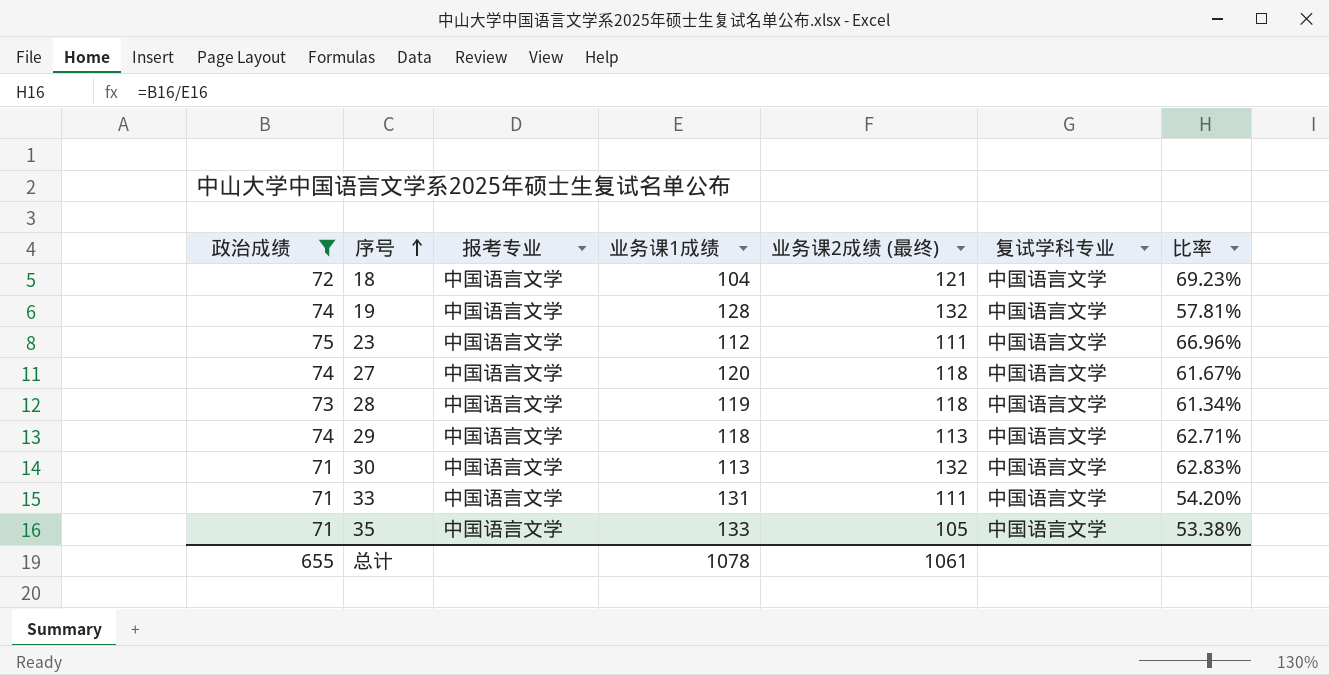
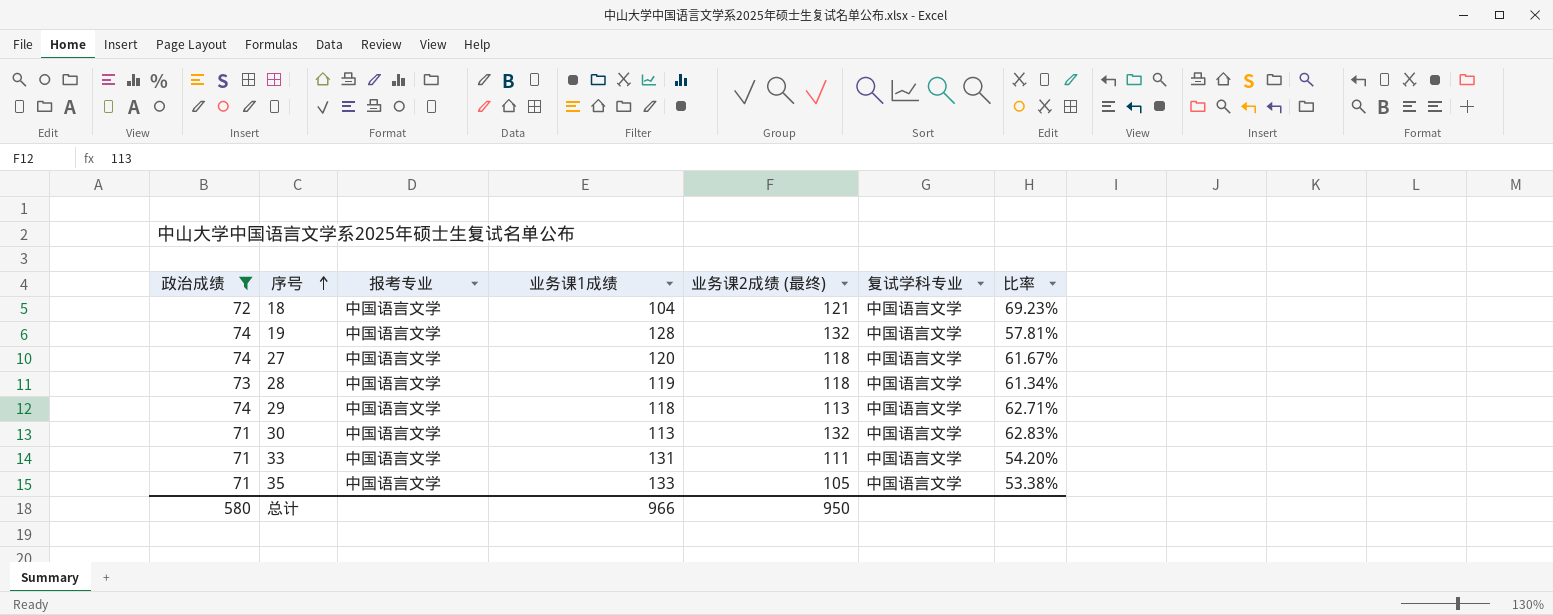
row 23: 75 | 中国语言文学 | 112 | 111 | 中国语言文学 | 66.96% -> none
总计 | 政治成绩: 655 -> 580
总计 | 业务课1成绩: 1078 -> 966
总计 | 业务课2成绩 (最终): 1061 -> 950

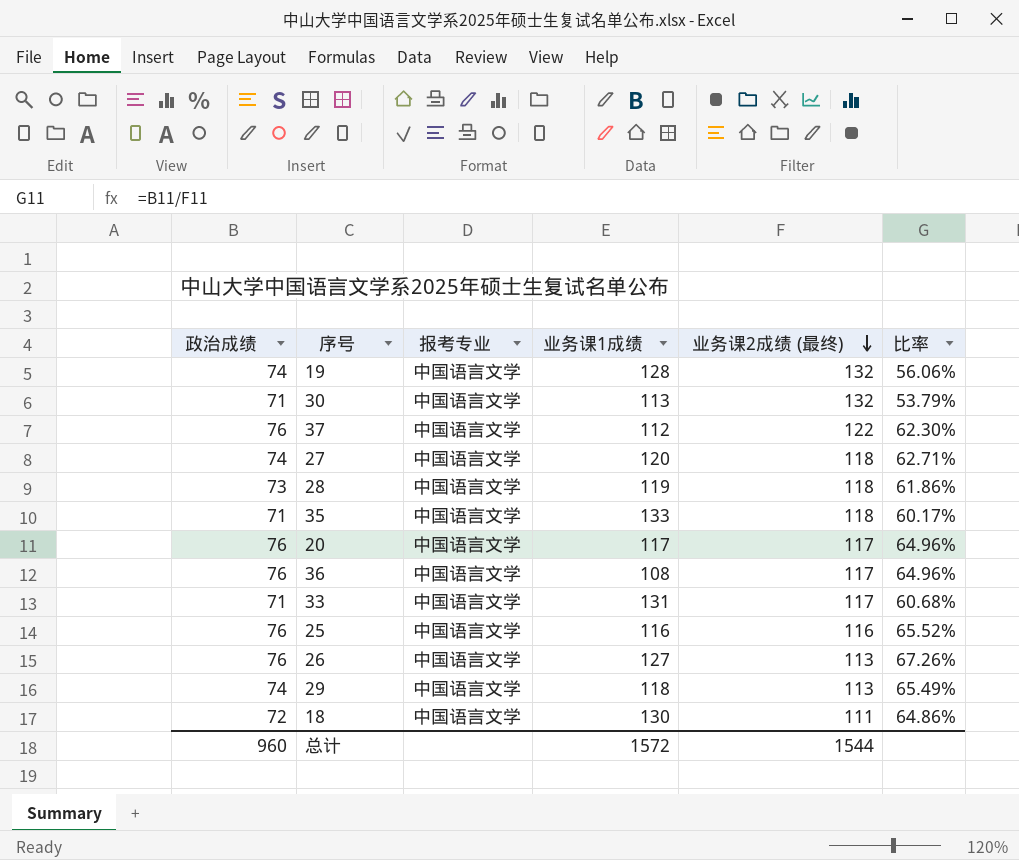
filter: 政治成绩 != 76 -> none
row order: 序号 ascending -> 业务课2成绩 (最终) descending
column 复试学科专业 | position: 6 -> none
column 比率 | formula: [政治成绩] / [业务课1成绩] -> [政治成绩] / [业务课2成绩 (最终)]
35 | 业务课2成绩 (最终): 105 -> 118
33 | 业务课2成绩 (最终): 111 -> 117
18 | 业务课1成绩: 104 -> 130
18 | 业务课2成绩 (最终): 121 -> 111
总计 | 政治成绩: 580 -> 960
总计 | 业务课1成绩: 966 -> 1572
总计 | 业务课2成绩 (最终): 950 -> 1544

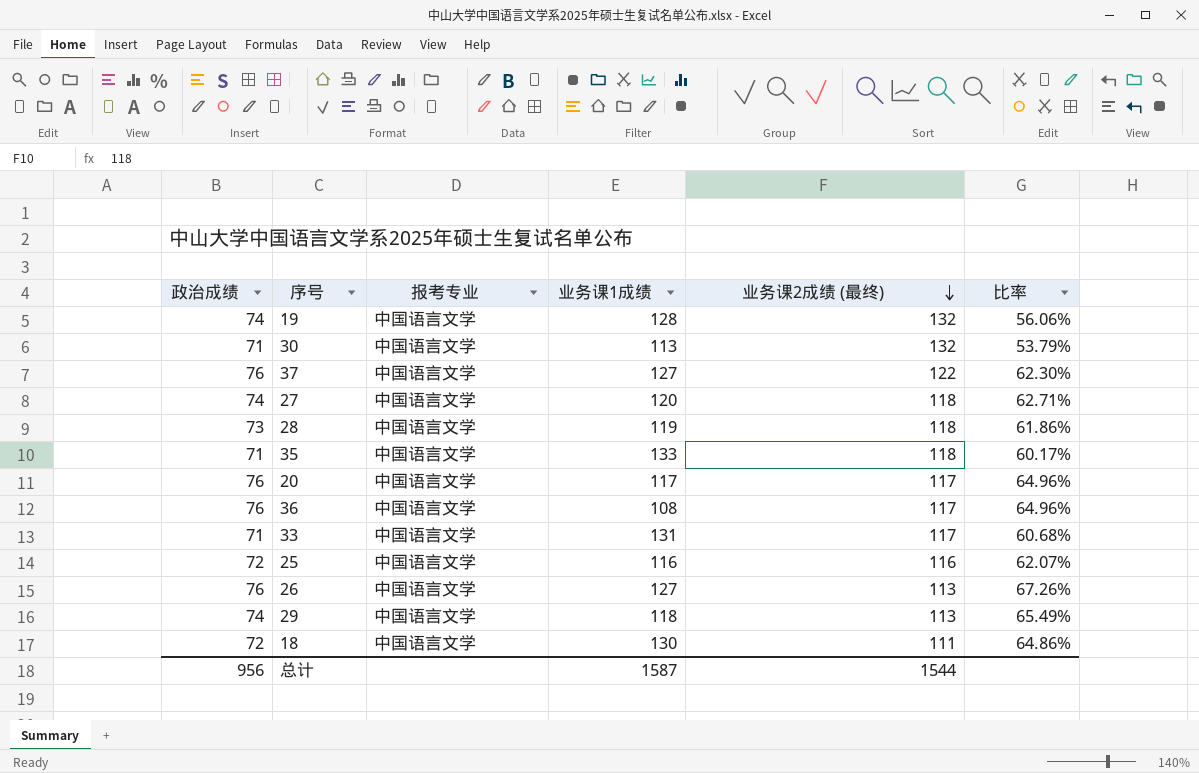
37 | 业务课1成绩: 112 -> 127
25 | 政治成绩: 76 -> 72
25 | 比率: 65.52% -> 62.07%
总计 | 政治成绩: 960 -> 956
总计 | 业务课1成绩: 1572 -> 1587

